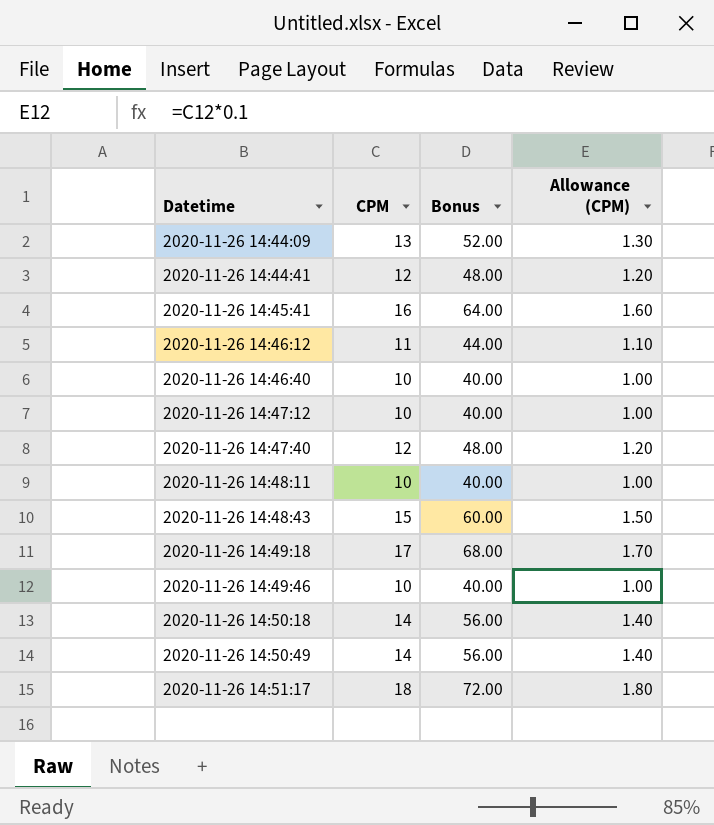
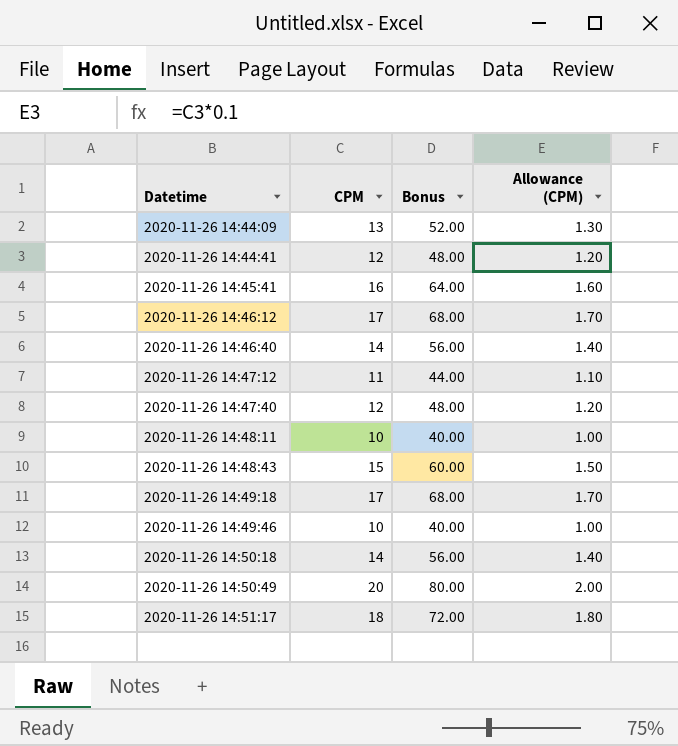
2020-11-26 14:46:12 | CPM: 11 -> 17
2020-11-26 14:46:12 | Bonus: 44.00 -> 68.00
2020-11-26 14:46:12 | Allowance (CPM): 1.10 -> 1.70
2020-11-26 14:46:40 | CPM: 10 -> 14
2020-11-26 14:46:40 | Bonus: 40.00 -> 56.00
2020-11-26 14:46:40 | Allowance (CPM): 1.00 -> 1.40
2020-11-26 14:47:12 | CPM: 10 -> 11
2020-11-26 14:47:12 | Bonus: 40.00 -> 44.00
2020-11-26 14:47:12 | Allowance (CPM): 1.00 -> 1.10
2020-11-26 14:50:49 | CPM: 14 -> 20
2020-11-26 14:50:49 | Bonus: 56.00 -> 80.00
2020-11-26 14:50:49 | Allowance (CPM): 1.40 -> 2.00

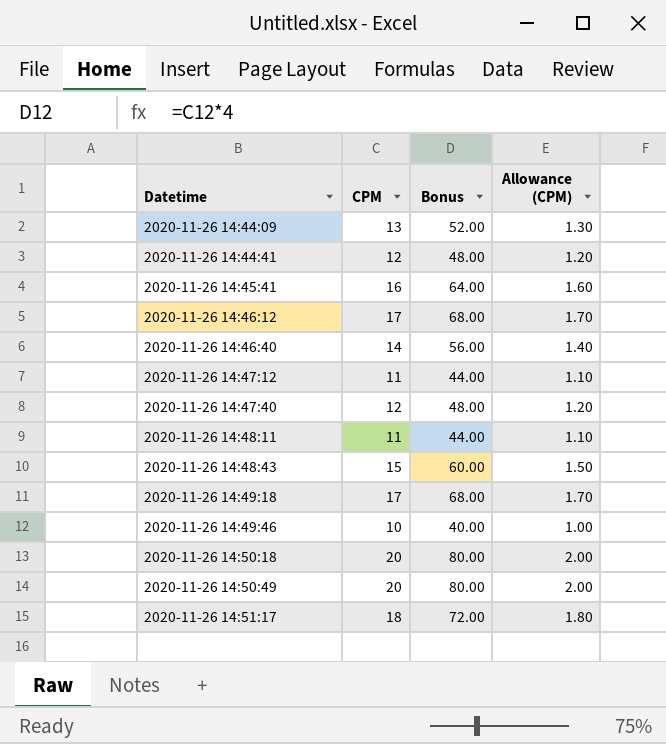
2020-11-26 14:48:11 | CPM: 10 -> 11
2020-11-26 14:48:11 | Bonus: 40.00 -> 44.00
2020-11-26 14:48:11 | Allowance (CPM): 1.00 -> 1.10
2020-11-26 14:50:18 | CPM: 14 -> 20
2020-11-26 14:50:18 | Bonus: 56.00 -> 80.00
2020-11-26 14:50:18 | Allowance (CPM): 1.40 -> 2.00

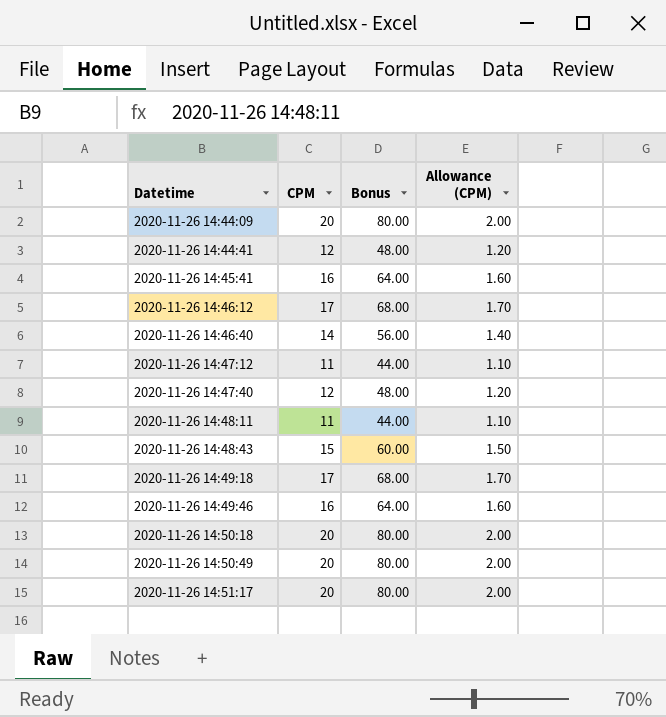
2020-11-26 14:44:09 | CPM: 13 -> 20
2020-11-26 14:44:09 | Bonus: 52.00 -> 80.00
2020-11-26 14:44:09 | Allowance (CPM): 1.30 -> 2.00
2020-11-26 14:49:46 | CPM: 10 -> 16
2020-11-26 14:49:46 | Bonus: 40.00 -> 64.00
2020-11-26 14:49:46 | Allowance (CPM): 1.00 -> 1.60
2020-11-26 14:51:17 | CPM: 18 -> 20
2020-11-26 14:51:17 | Bonus: 72.00 -> 80.00
2020-11-26 14:51:17 | Allowance (CPM): 1.80 -> 2.00

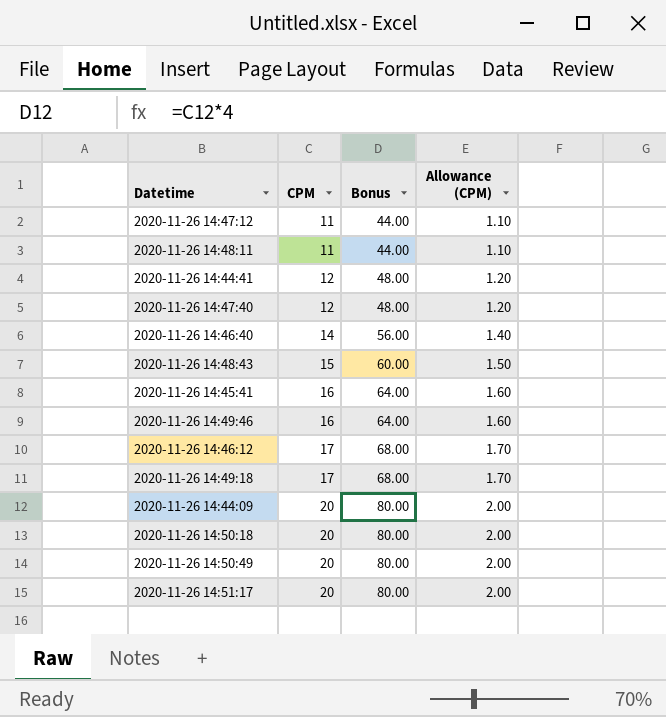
row order: Datetime ascending -> CPM ascending

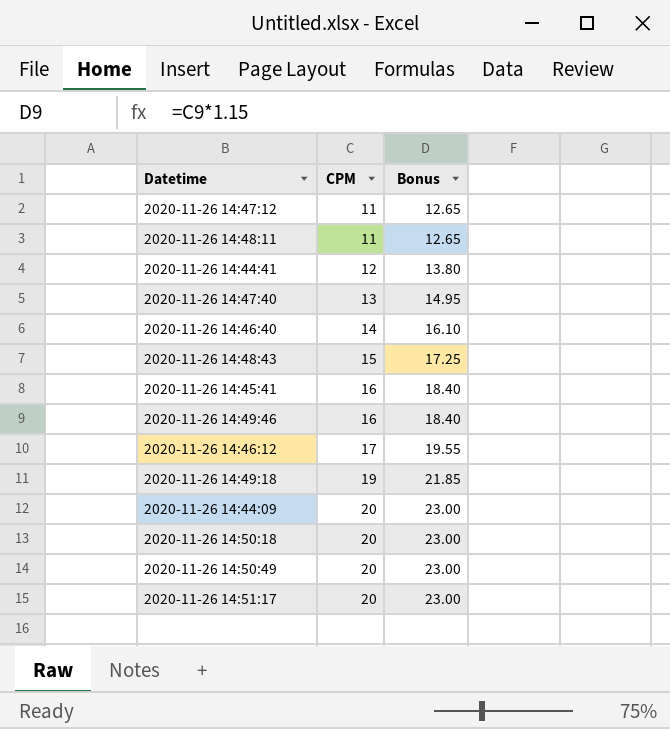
column Allowance (CPM) | formula: [CPM] * 0.1 -> none
column Bonus | formula: [CPM] * 4 -> [CPM] * 1.15
2020-11-26 14:47:40 | CPM: 12 -> 13
2020-11-26 14:49:18 | CPM: 17 -> 19

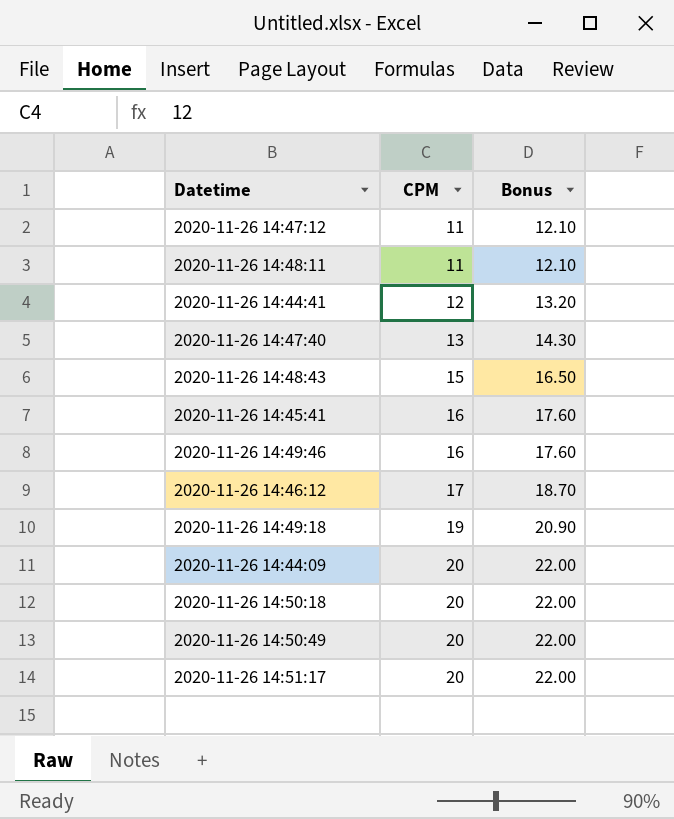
column Bonus | formula: [CPM] * 1.15 -> [CPM] * 1.1
row 2020-11-26 14:46:40: 14 | 16.10 -> none

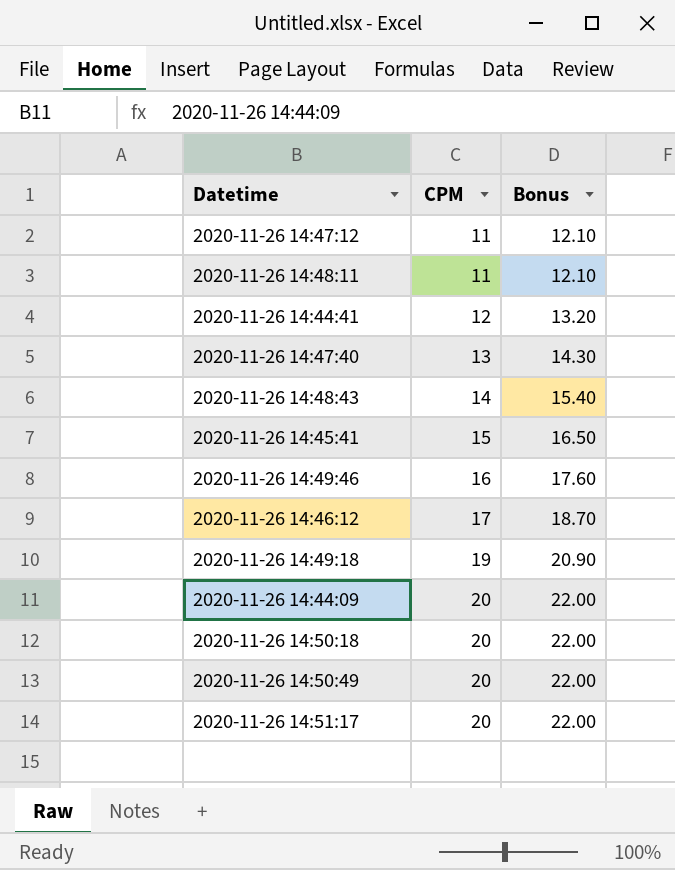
2020-11-26 14:48:43 | CPM: 15 -> 14
2020-11-26 14:48:43 | Bonus: 16.50 -> 15.40
2020-11-26 14:45:41 | CPM: 16 -> 15
2020-11-26 14:45:41 | Bonus: 17.60 -> 16.50

